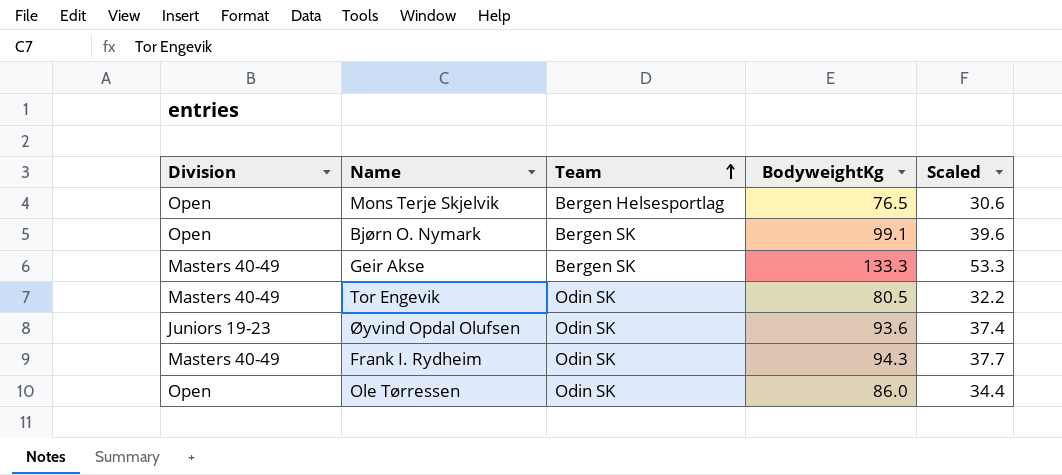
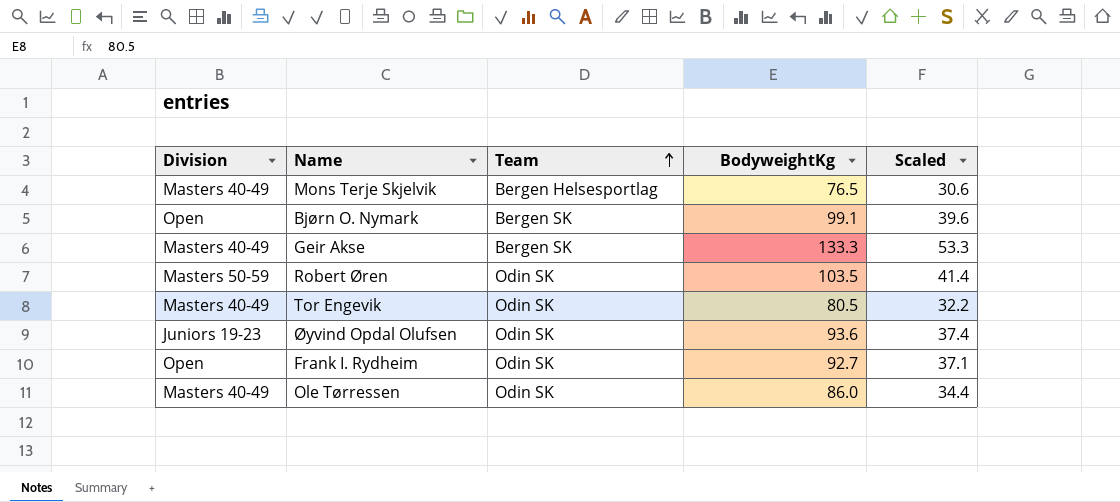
Mons Terje Skjelvik | Division: Open -> Masters 40-49
row Robert Øren: none -> Masters 50-59 | Odin SK | 103.5 | 41.4
Frank I. Rydheim | Division: Masters 40-49 -> Open
Frank I. Rydheim | BodyweightKg: 94.3 -> 92.7
Frank I. Rydheim | Scaled: 37.7 -> 37.1
Ole Tørressen | Division: Open -> Masters 40-49

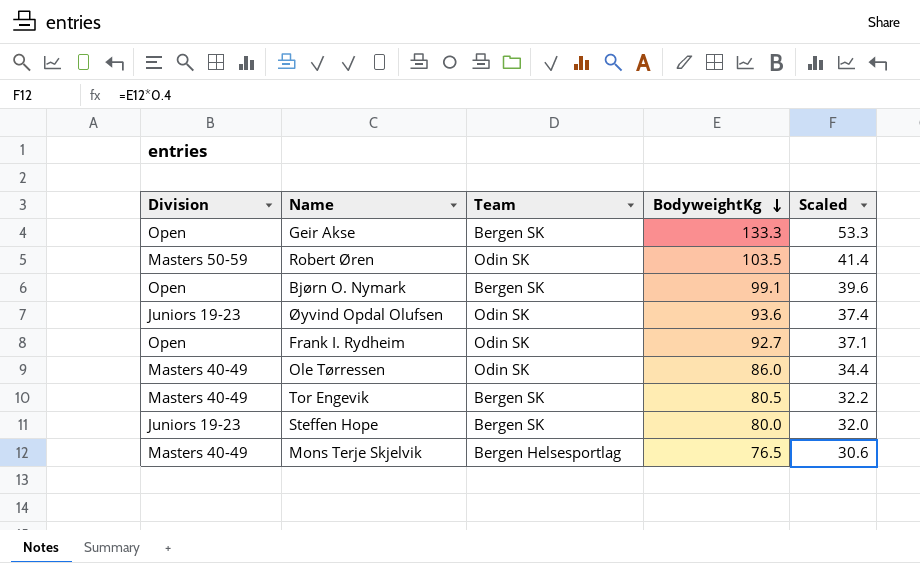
row order: Team ascending -> BodyweightKg descending
Geir Akse | Division: Masters 40-49 -> Open
Tor Engevik | Team: Odin SK -> Bergen SK
row Steffen Hope: none -> Juniors 19-23 | Bergen SK | 80.0 | 32.0

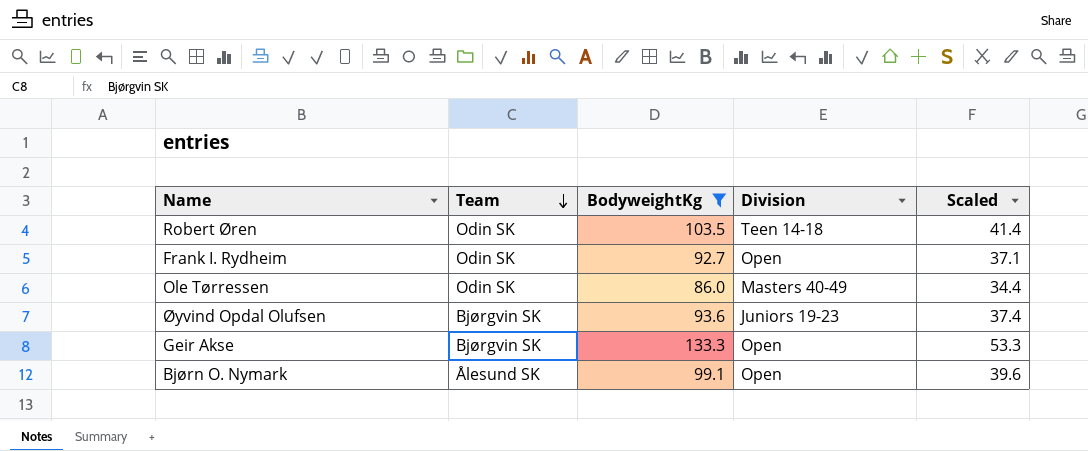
filter: none -> BodyweightKg >= 86.0
row order: BodyweightKg descending -> Team descending
column Division | position: 1 -> 4
Robert Øren | Division: Masters 50-59 -> Teen 14-18
Øyvind Opdal Olufsen | Team: Odin SK -> Bjørgvin SK
Geir Akse | Team: Bergen SK -> Bjørgvin SK
Bjørn O. Nymark | Team: Bergen SK -> Ålesund SK

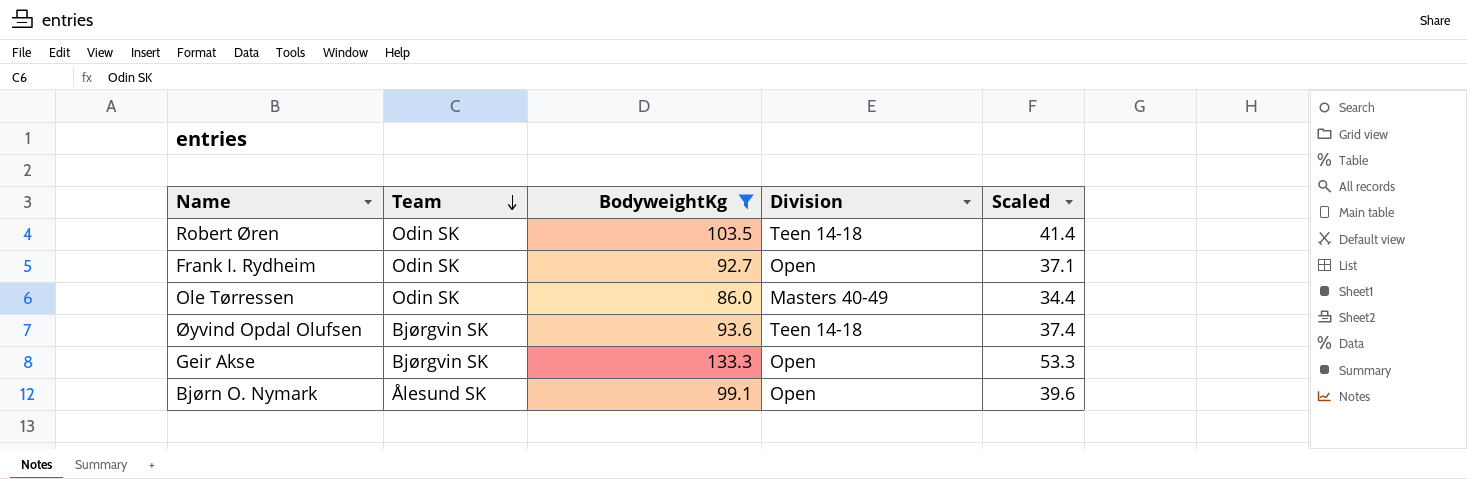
Øyvind Opdal Olufsen | Division: Juniors 19-23 -> Teen 14-18

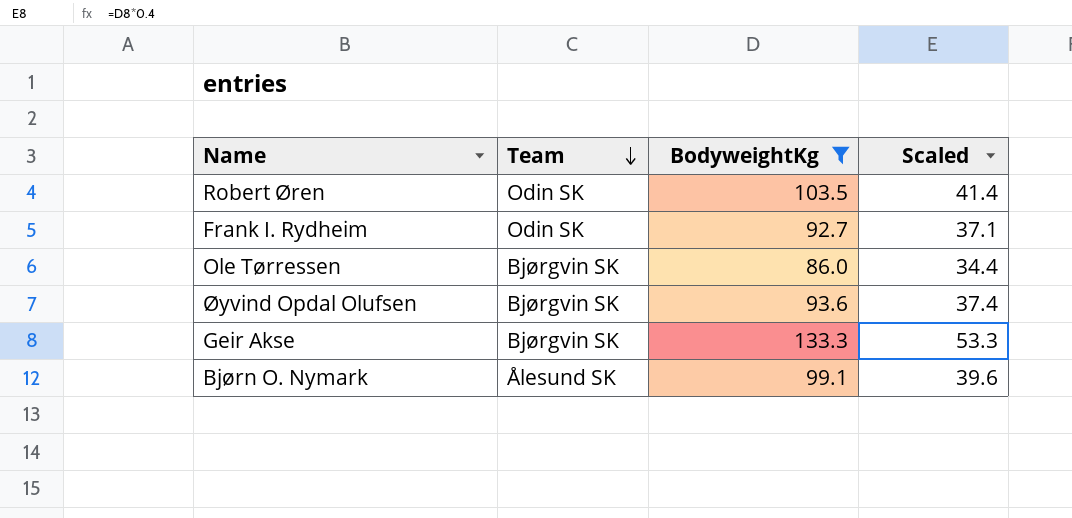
column Division | position: 4 -> none
Ole Tørressen | Team: Odin SK -> Bjørgvin SK

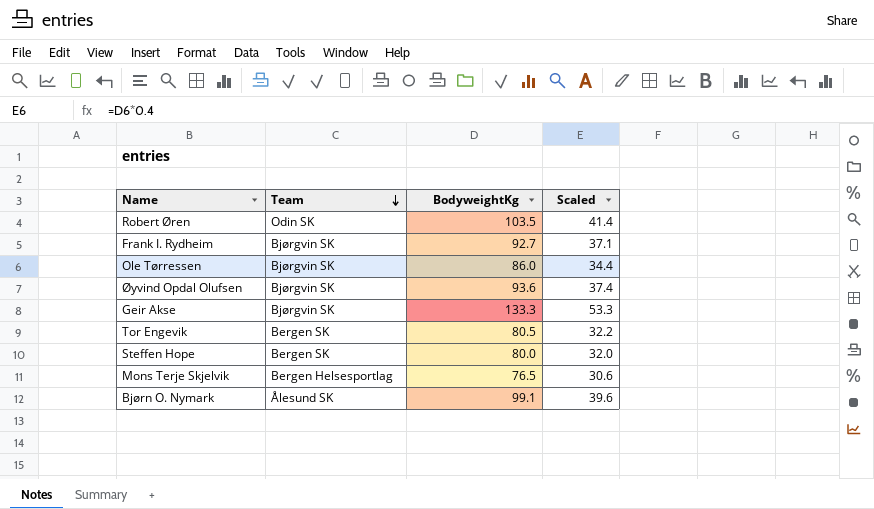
filter: BodyweightKg >= 86.0 -> none
Frank I. Rydheim | Team: Odin SK -> Bjørgvin SK

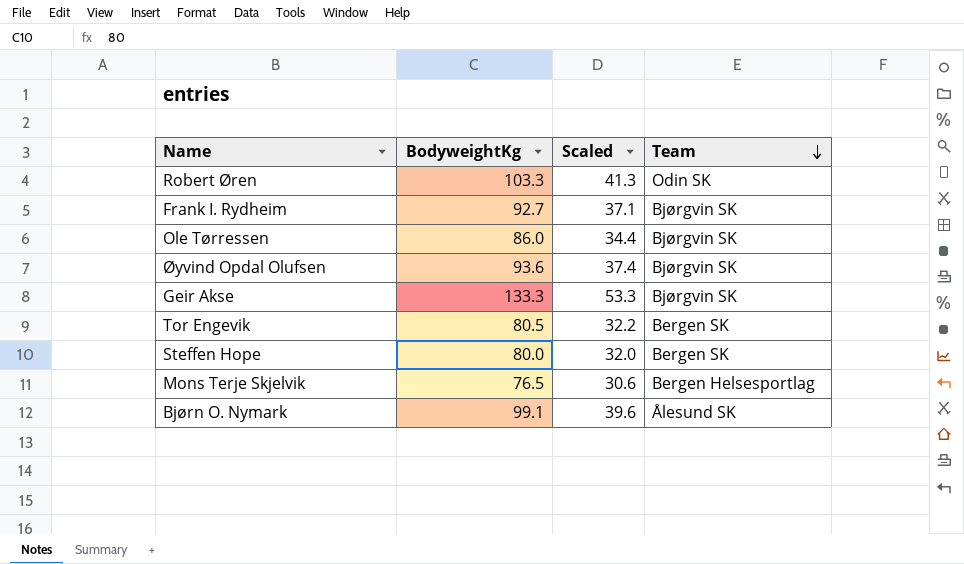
column Team | position: 2 -> 4
Robert Øren | BodyweightKg: 103.5 -> 103.3
Robert Øren | Scaled: 41.4 -> 41.3

